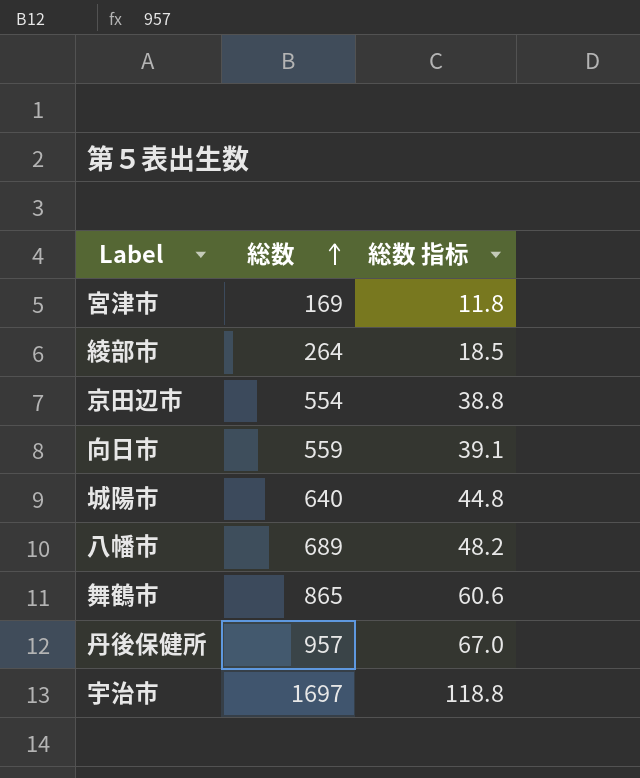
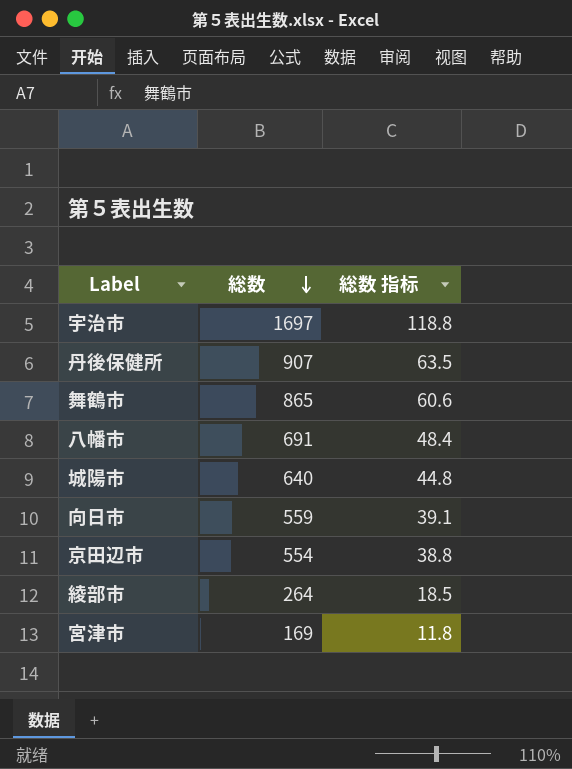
row order: 総数 ascending -> 総数 descending
丹後保健所 | 総数: 957 -> 907
丹後保健所 | 総数 指标: 67.0 -> 63.5
八幡市 | 総数: 689 -> 691
八幡市 | 総数 指标: 48.2 -> 48.4

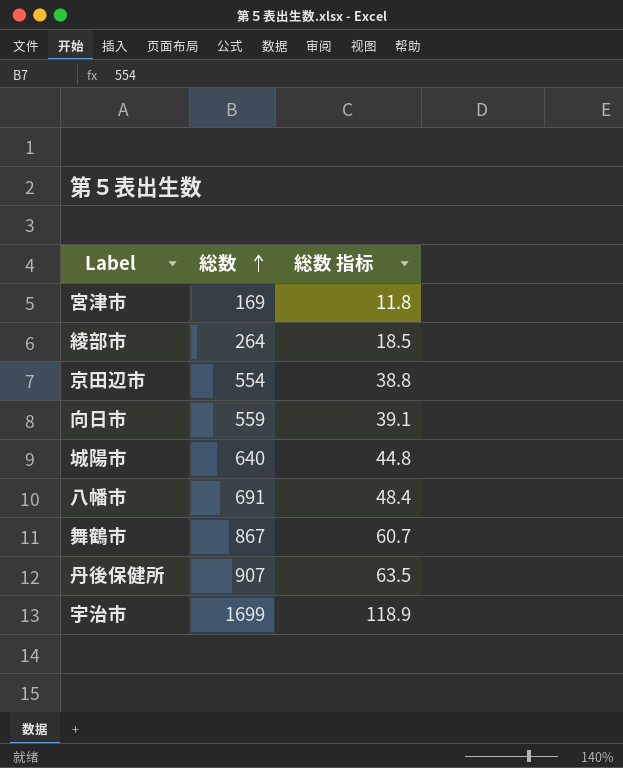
row order: 総数 descending -> 総数 ascending
舞鶴市 | 総数: 865 -> 867
舞鶴市 | 総数 指标: 60.6 -> 60.7
宇治市 | 総数: 1697 -> 1699
宇治市 | 総数 指标: 118.8 -> 118.9

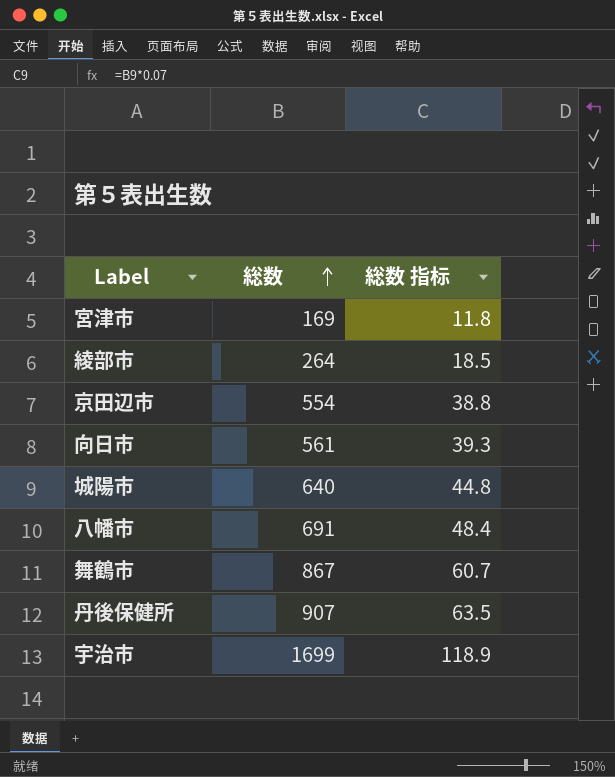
向日市 | 総数: 559 -> 561
向日市 | 総数 指标: 39.1 -> 39.3

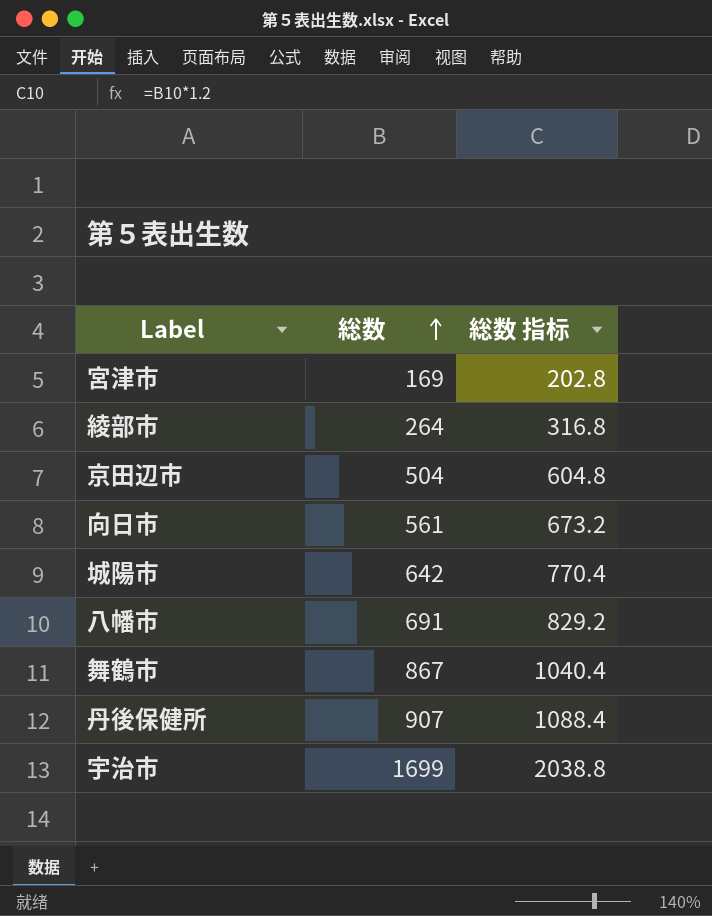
column 総数 指标 | formula: [総数] * 0.07 -> [総数] * 1.2
京田辺市 | 総数: 554 -> 504
城陽市 | 総数: 640 -> 642

